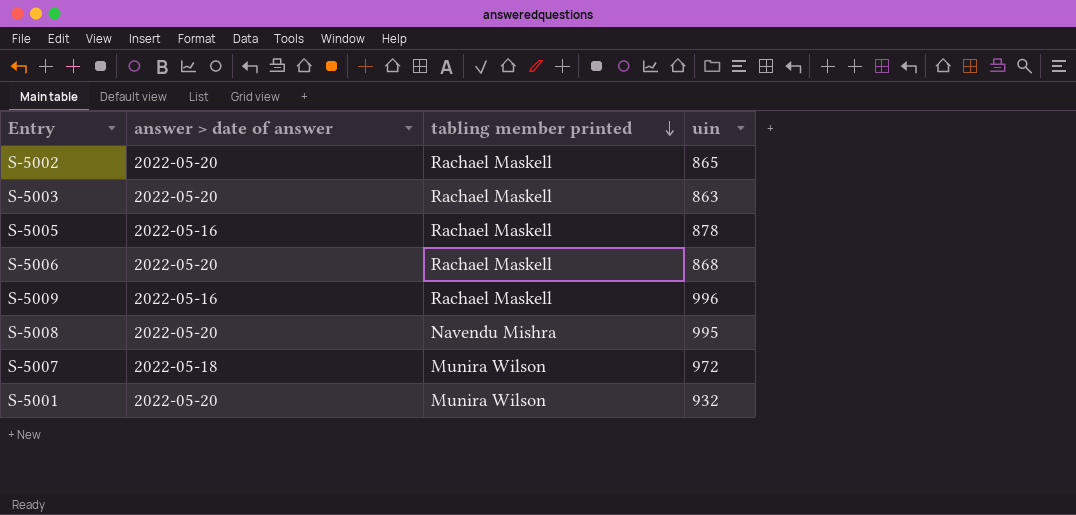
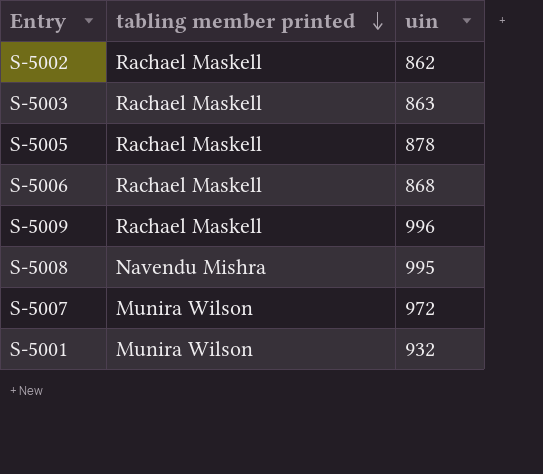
column answer > date of answer | position: 2 -> none
S-5002 | uin: 865 -> 862

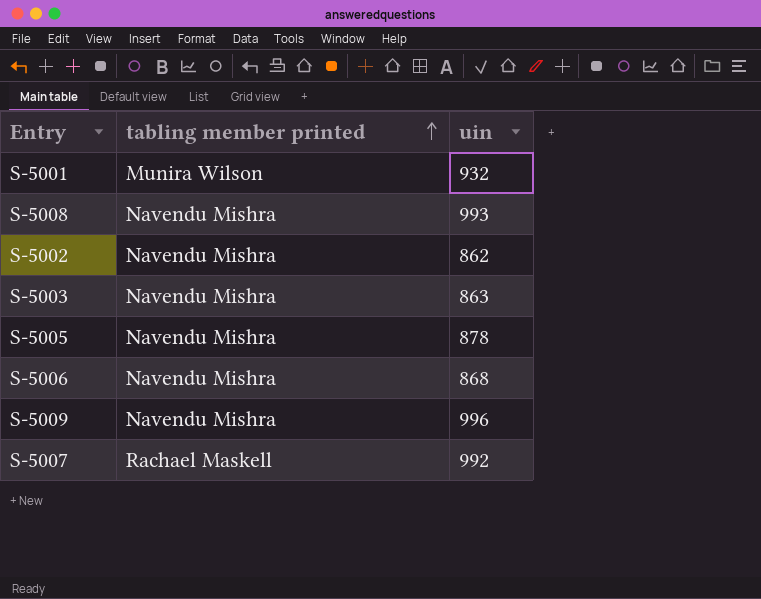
row order: tabling member printed descending -> tabling member printed ascending
S-5008 | uin: 995 -> 993
S-5002 | tabling member printed: Rachael Maskell -> Navendu Mishra
S-5003 | tabling member printed: Rachael Maskell -> Navendu Mishra
S-5005 | tabling member printed: Rachael Maskell -> Navendu Mishra
S-5006 | tabling member printed: Rachael Maskell -> Navendu Mishra
S-5009 | tabling member printed: Rachael Maskell -> Navendu Mishra
S-5007 | tabling member printed: Munira Wilson -> Rachael Maskell
S-5007 | uin: 972 -> 992

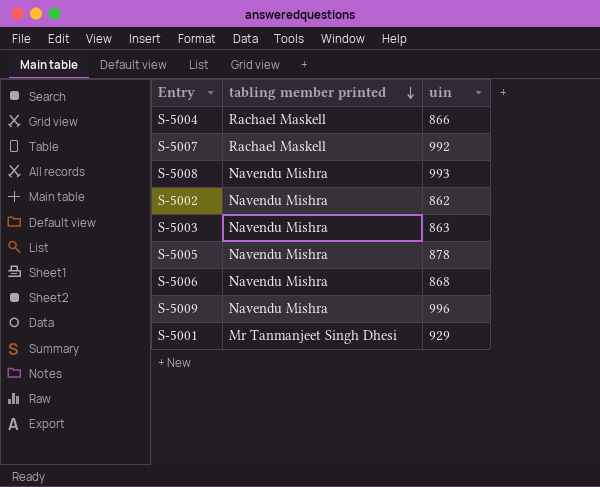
row order: tabling member printed ascending -> tabling member printed descending
row S-5004: none -> Rachael Maskell | 866
S-5001 | tabling member printed: Munira Wilson -> Mr Tanmanjeet Singh Dhesi
S-5001 | uin: 932 -> 929

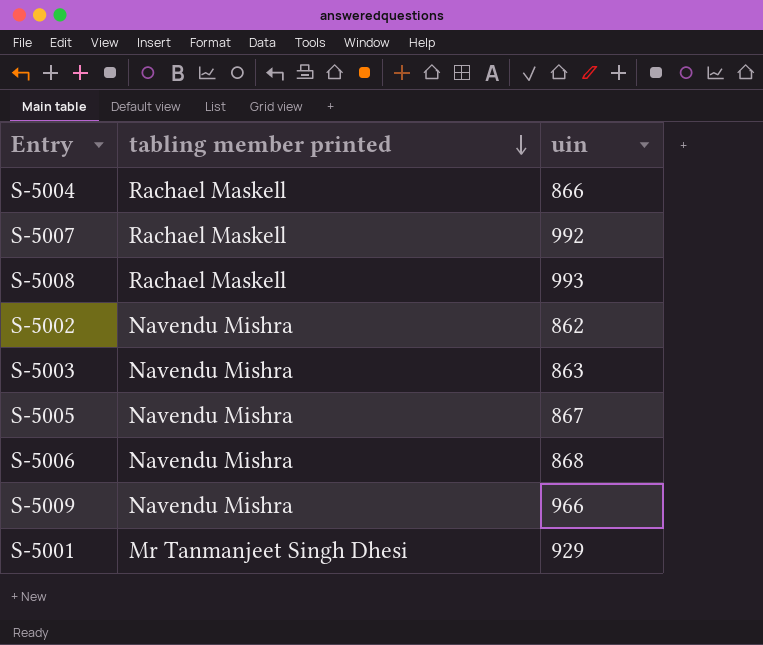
S-5008 | tabling member printed: Navendu Mishra -> Rachael Maskell
S-5005 | uin: 878 -> 867
S-5009 | uin: 996 -> 966

